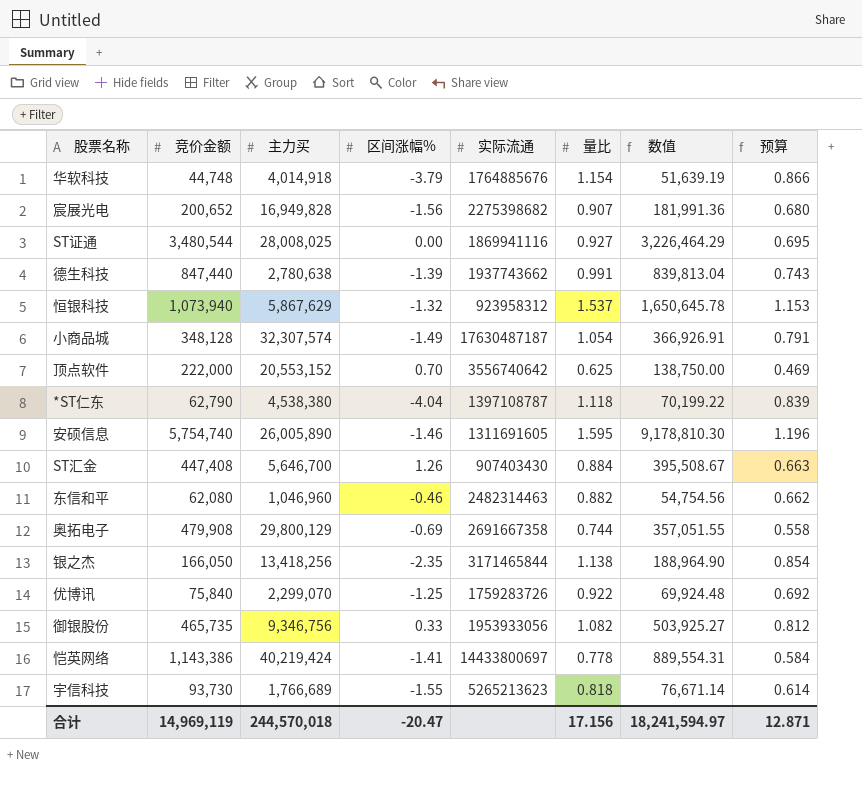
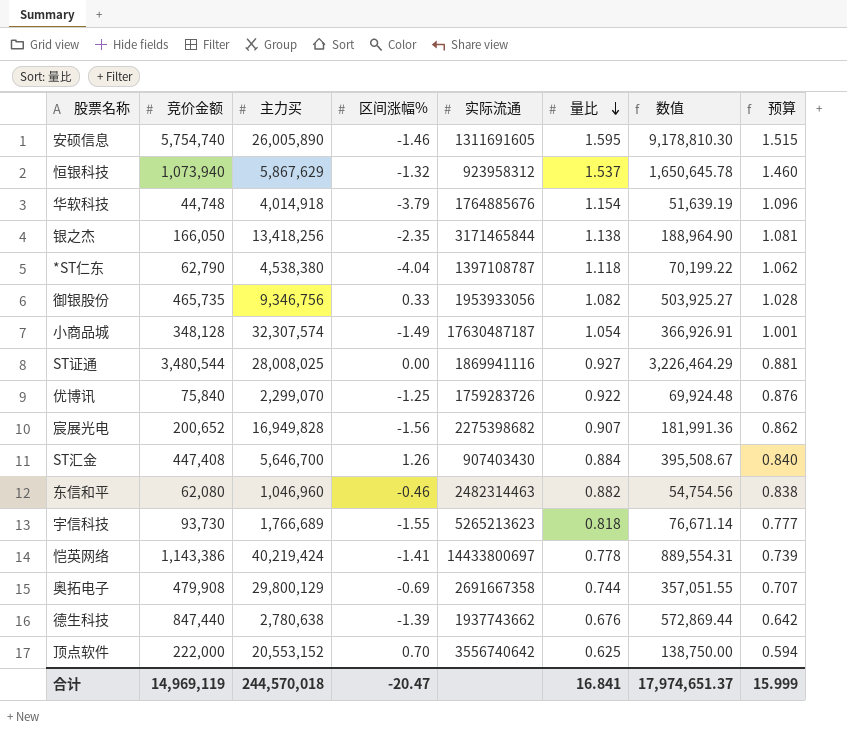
row order: none -> 量比 descending
column 预算 | formula: [量比] * 0.75 -> [量比] * 0.95
德生科技 | 量比: 0.991 -> 0.676
德生科技 | 数值: 839,813.04 -> 572,869.44
合计 | 量比: 17.156 -> 16.841
合计 | 数值: 18,241,594.97 -> 17,974,651.37
合计 | 预算: 12.871 -> 15.999

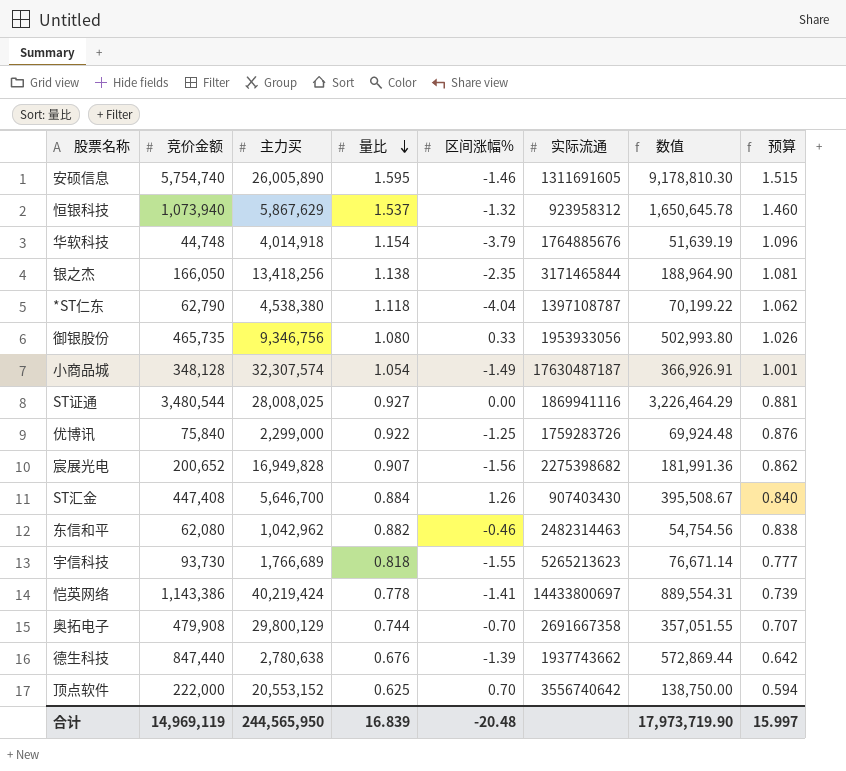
column 量比 | position: 6 -> 4
御银股份 | 量比: 1.082 -> 1.080
御银股份 | 数值: 503,925.27 -> 502,993.80
御银股份 | 预算: 1.028 -> 1.026
优博讯 | 主力买: 2,299,070 -> 2,299,000
东信和平 | 主力买: 1,046,960 -> 1,042,962
奥拓电子 | 区间涨幅%: -0.69 -> -0.70
合计 | 主力买: 244,570,018 -> 244,565,950
合计 | 量比: 16.841 -> 16.839
合计 | 区间涨幅%: -20.47 -> -20.48
合计 | 数值: 17,974,651.37 -> 17,973,719.90
合计 | 预算: 15.999 -> 15.997

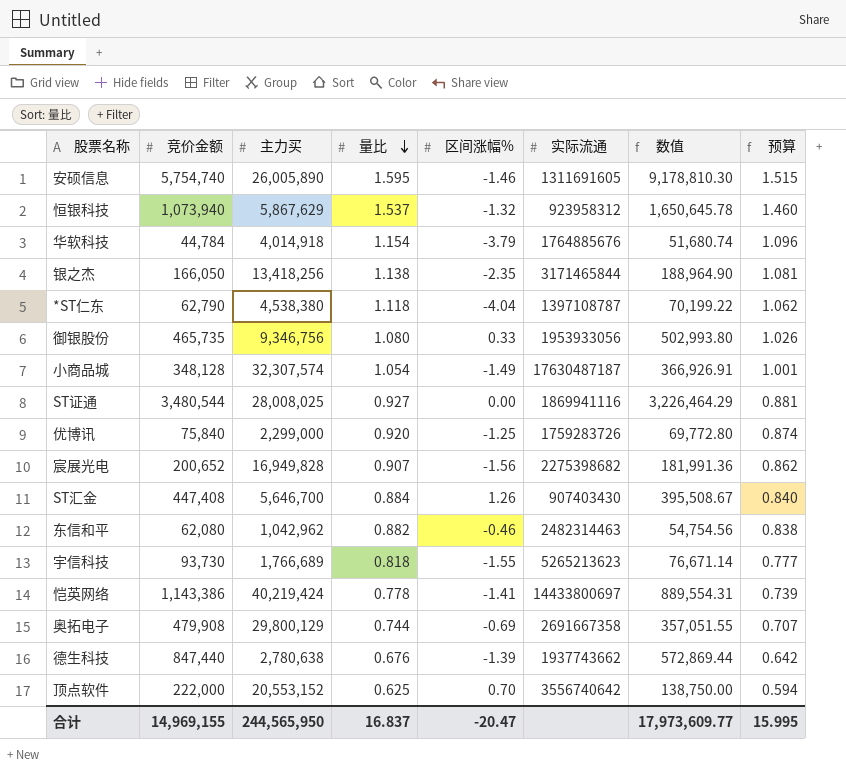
华软科技 | 竞价金额: 44,748 -> 44,784
华软科技 | 数值: 51,639.19 -> 51,680.74
优博讯 | 量比: 0.922 -> 0.920
优博讯 | 数值: 69,924.48 -> 69,772.80
优博讯 | 预算: 0.876 -> 0.874
奥拓电子 | 区间涨幅%: -0.70 -> -0.69
合计 | 竞价金额: 14,969,119 -> 14,969,155
合计 | 量比: 16.839 -> 16.837
合计 | 区间涨幅%: -20.48 -> -20.47
合计 | 数值: 17,973,719.90 -> 17,973,609.77
合计 | 预算: 15.997 -> 15.995

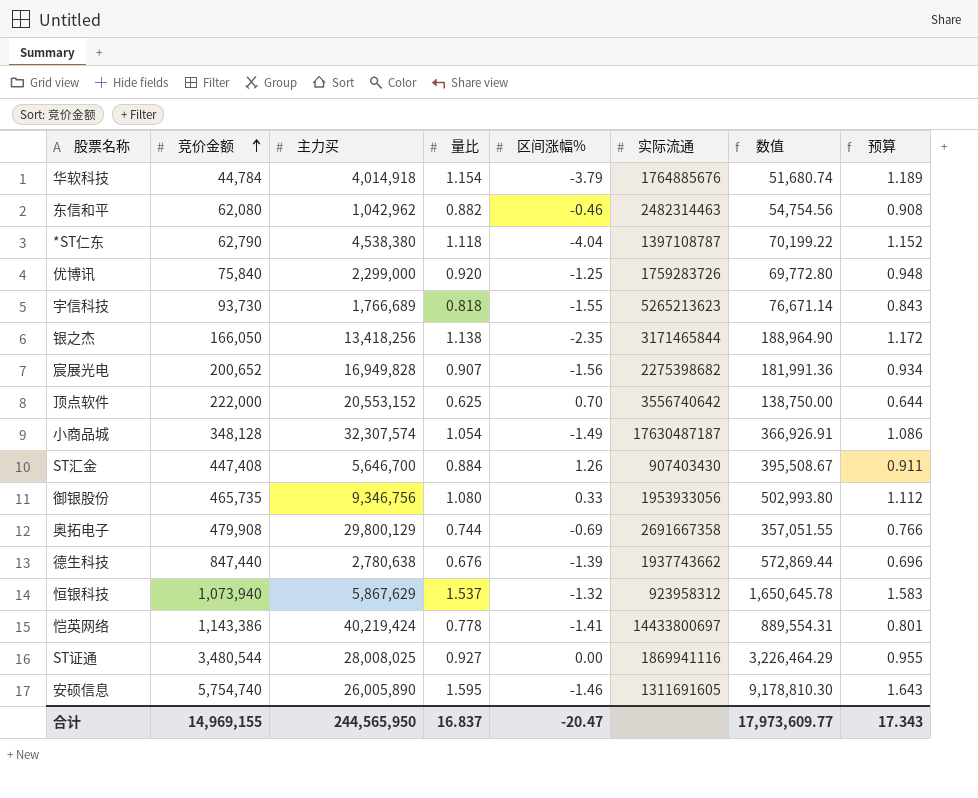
row order: 量比 descending -> 竞价金额 ascending
column 预算 | formula: [量比] * 0.95 -> [量比] * 1.03
合计 | 预算: 15.995 -> 17.343

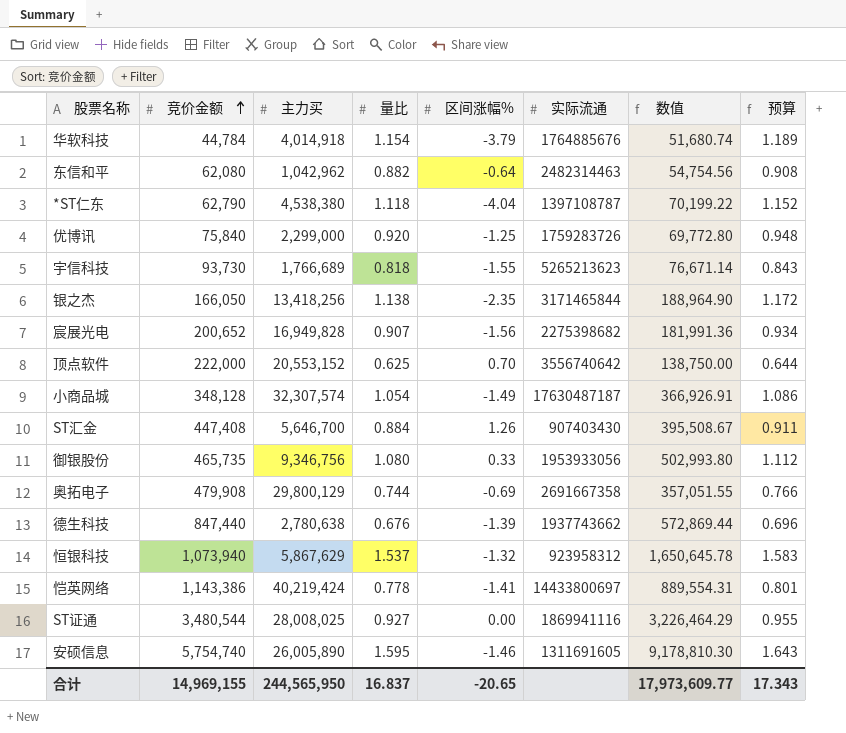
东信和平 | 区间涨幅%: -0.46 -> -0.64
合计 | 区间涨幅%: -20.47 -> -20.65

